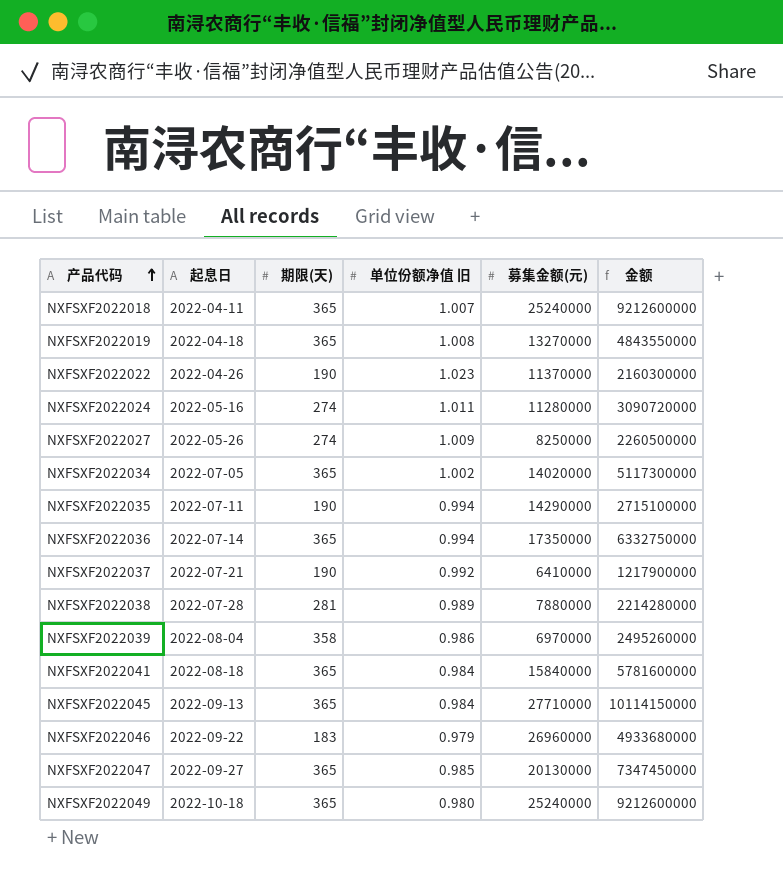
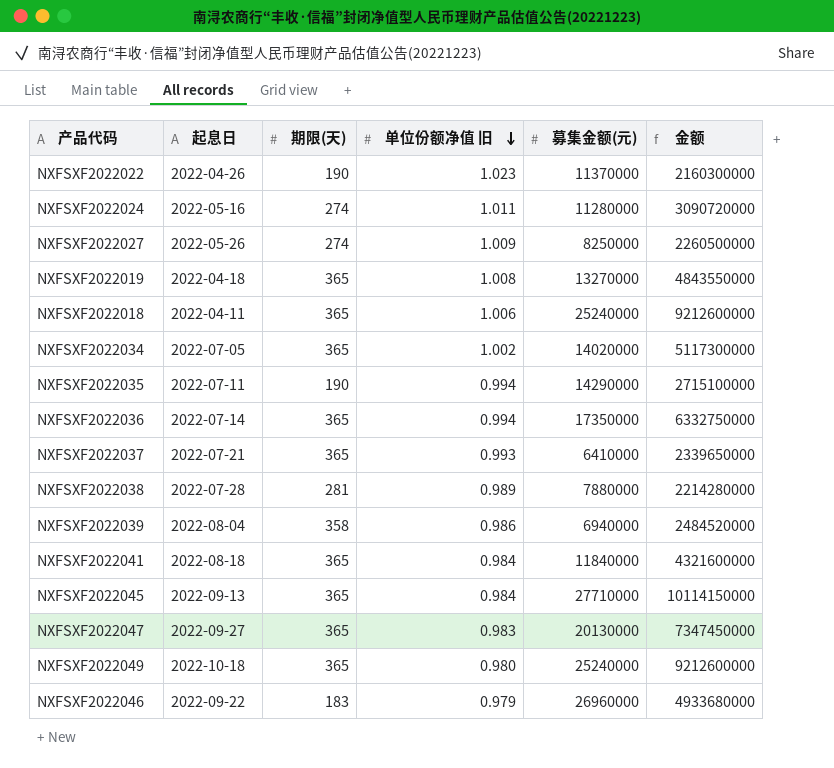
row order: 产品代码 ascending -> 单位份额净值 旧 descending
NXFSXF2022018 | 单位份额净值 旧: 1.007 -> 1.006
NXFSXF2022037 | 期限(天): 190 -> 365
NXFSXF2022037 | 单位份额净值 旧: 0.992 -> 0.993
NXFSXF2022037 | 金额: 1217900000 -> 2339650000
NXFSXF2022039 | 募集金额(元): 6970000 -> 6940000
NXFSXF2022039 | 金额: 2495260000 -> 2484520000
NXFSXF2022041 | 募集金额(元): 15840000 -> 11840000
NXFSXF2022041 | 金额: 5781600000 -> 4321600000
NXFSXF2022047 | 单位份额净值 旧: 0.985 -> 0.983

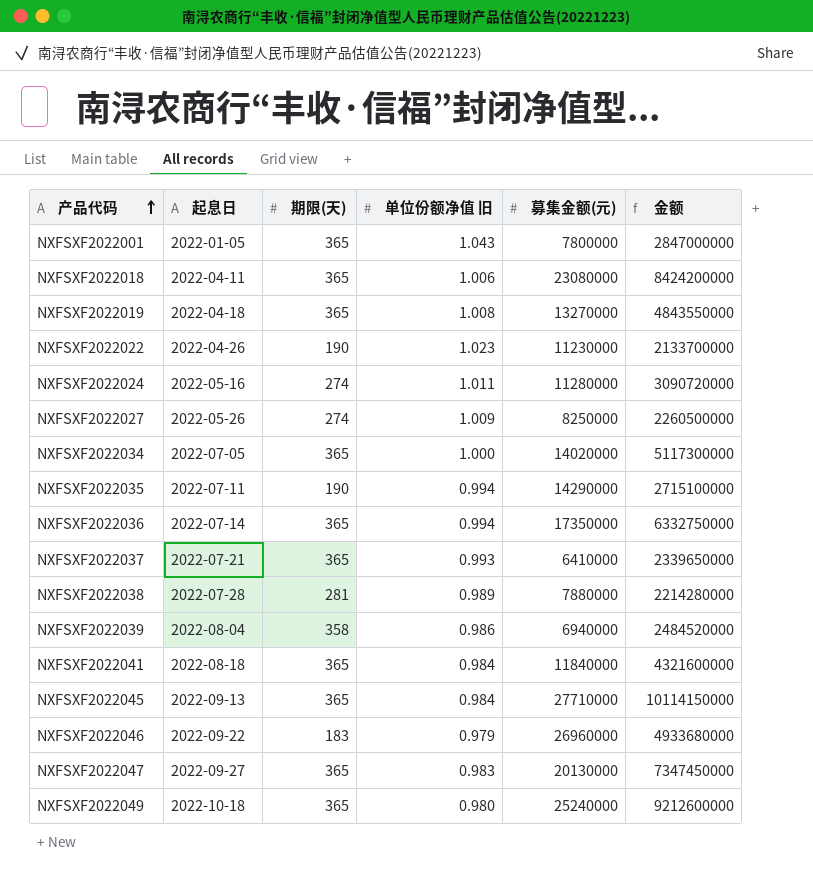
row order: 单位份额净值 旧 descending -> 产品代码 ascending
row NXFSXF2022001: none -> 2022-01-05 | 365 | 1.043 | 7800000 | 2847000000
NXFSXF2022018 | 募集金额(元): 25240000 -> 23080000
NXFSXF2022018 | 金额: 9212600000 -> 8424200000
NXFSXF2022022 | 募集金额(元): 11370000 -> 11230000
NXFSXF2022022 | 金额: 2160300000 -> 2133700000
NXFSXF2022034 | 单位份额净值 旧: 1.002 -> 1.000

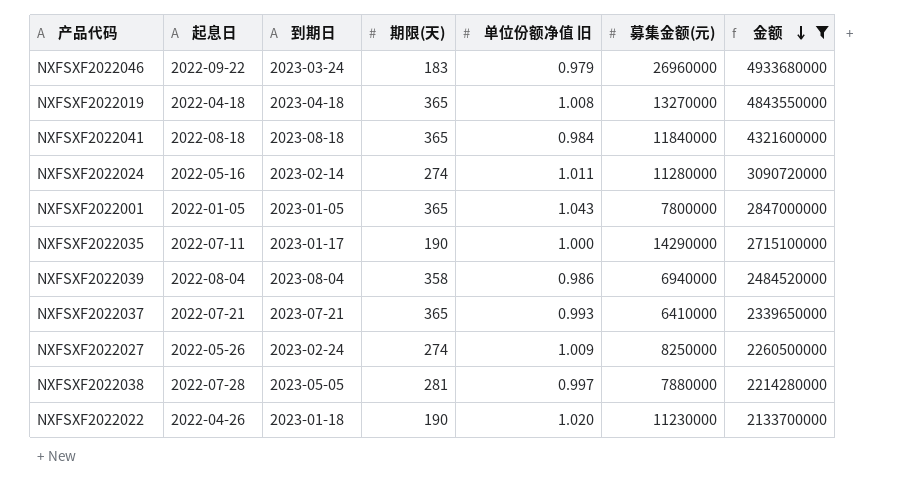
filter: none -> 金额 <= 4933680000
row order: 产品代码 ascending -> 金额 descending
column 到期日 | position: none -> 3
NXFSXF2022035 | 单位份额净值 旧: 0.994 -> 1.000
NXFSXF2022038 | 单位份额净值 旧: 0.989 -> 0.997
NXFSXF2022022 | 单位份额净值 旧: 1.023 -> 1.020

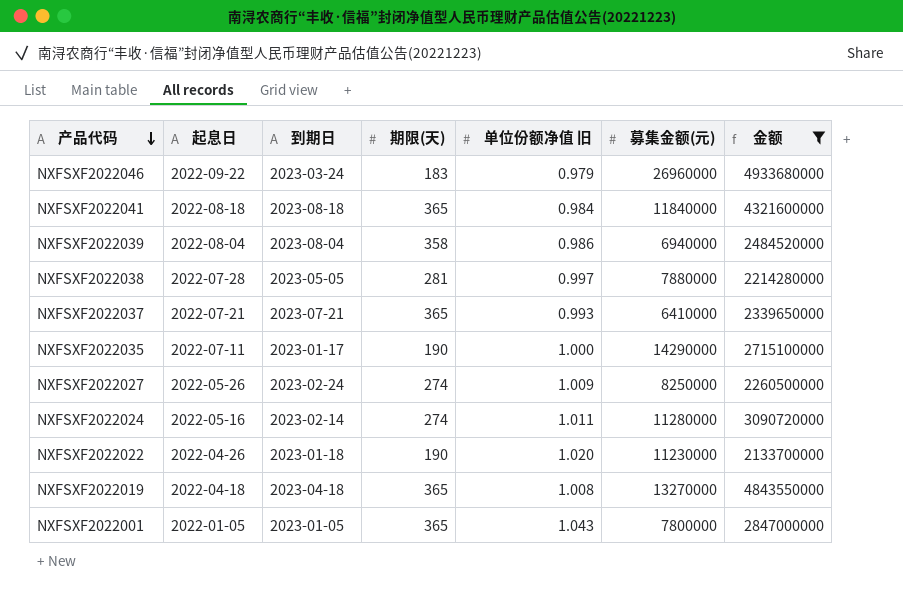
row order: 金额 descending -> 产品代码 descending

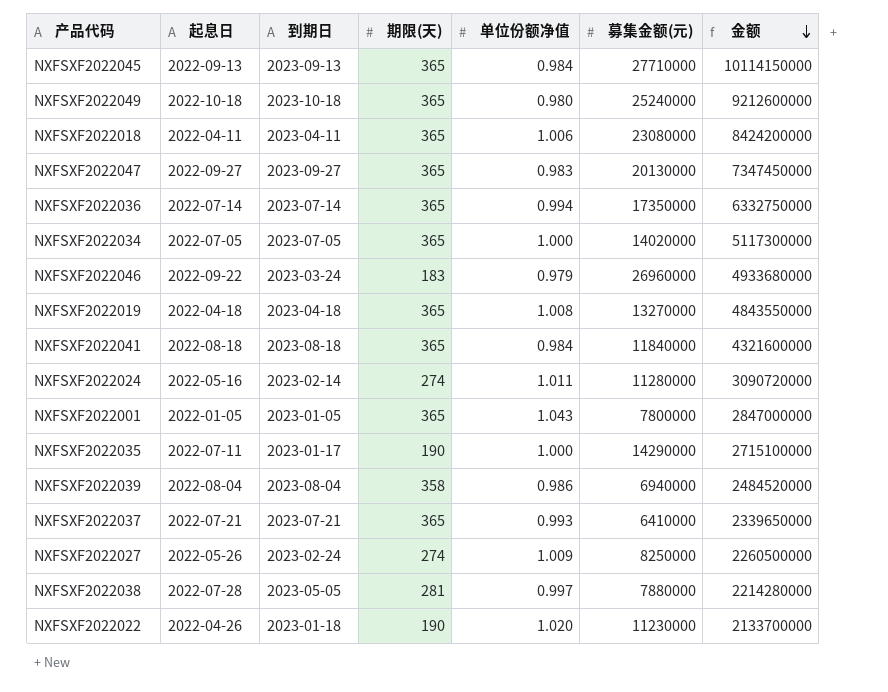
filter: 金额 <= 4933680000 -> none
row order: 产品代码 descending -> 金额 descending
column name: 单位份额净值 旧 -> 单位份额净值

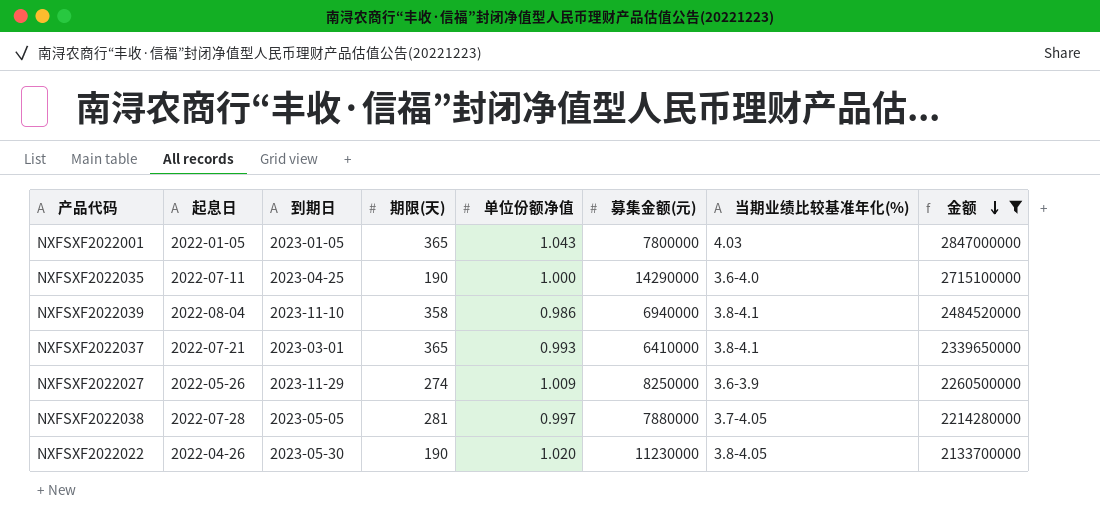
filter: none -> 金额 <= 2847000000
column 当期业绩比较基准年化(%) | position: none -> 7
NXFSXF2022035 | 到期日: 2023-01-17 -> 2023-04-25
NXFSXF2022039 | 到期日: 2023-08-04 -> 2023-11-10
NXFSXF2022037 | 到期日: 2023-07-21 -> 2023-03-01
NXFSXF2022027 | 到期日: 2023-02-24 -> 2023-11-29
NXFSXF2022022 | 到期日: 2023-01-18 -> 2023-05-30

